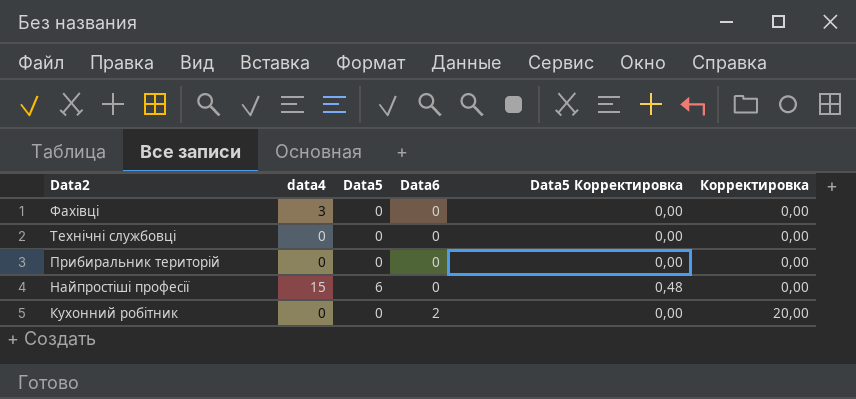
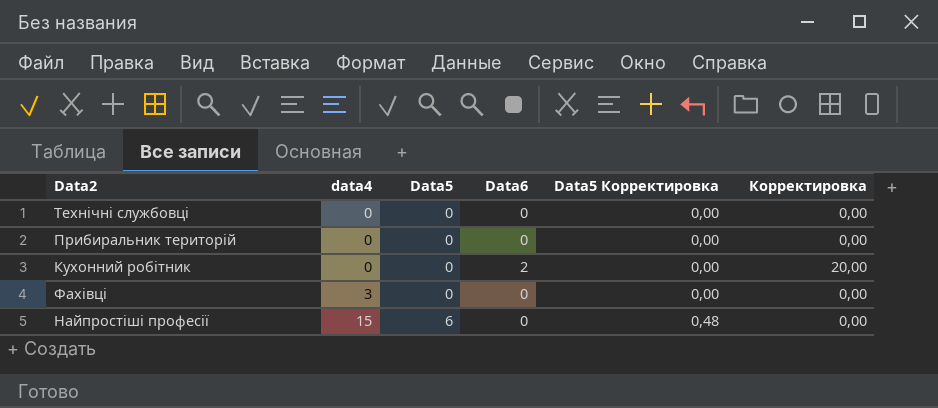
row order: Data2 descending -> data4 ascending

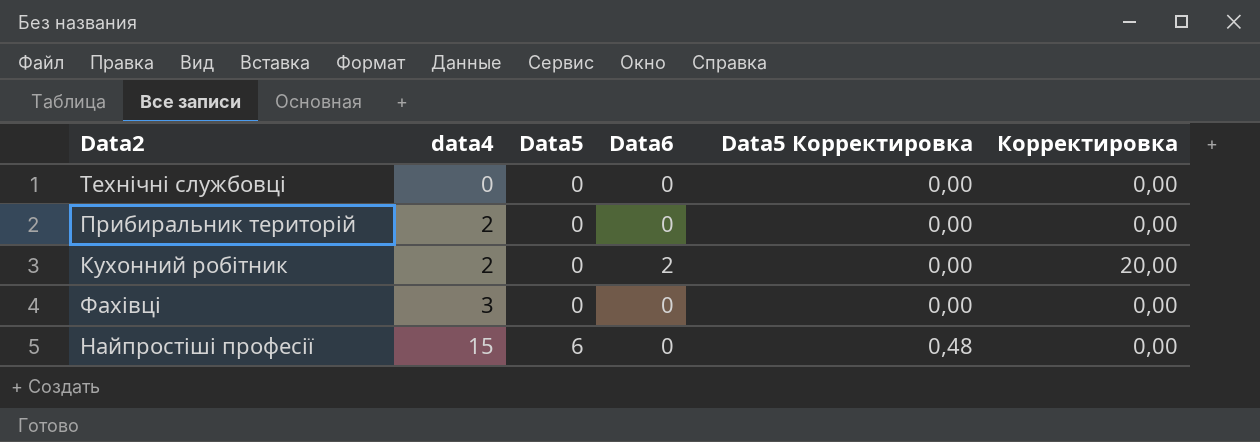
Прибиральник територій | data4: 0 -> 2
Кухонний робітник | data4: 0 -> 2

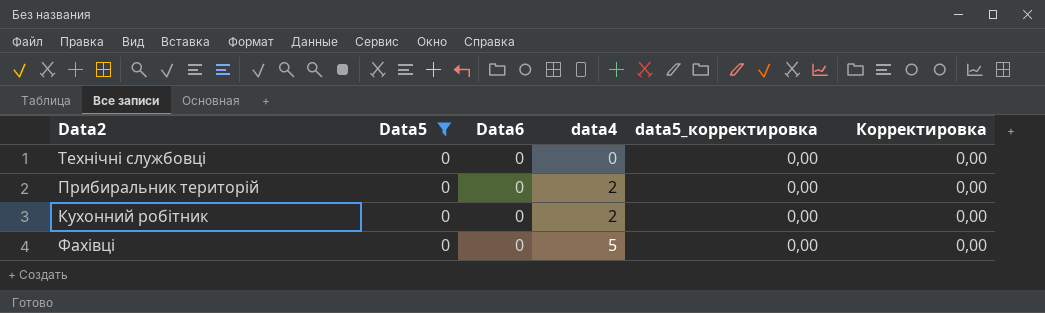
filter: none -> Data5 = 0
column data4 | position: 2 -> 4
column name: Data5 Корректировка -> data5_корректировка
Кухонний робітник | Data6: 2 -> 0
Кухонний робітник | Корректировка: 20,00 -> 0,00
Фахівці | data4: 3 -> 5

